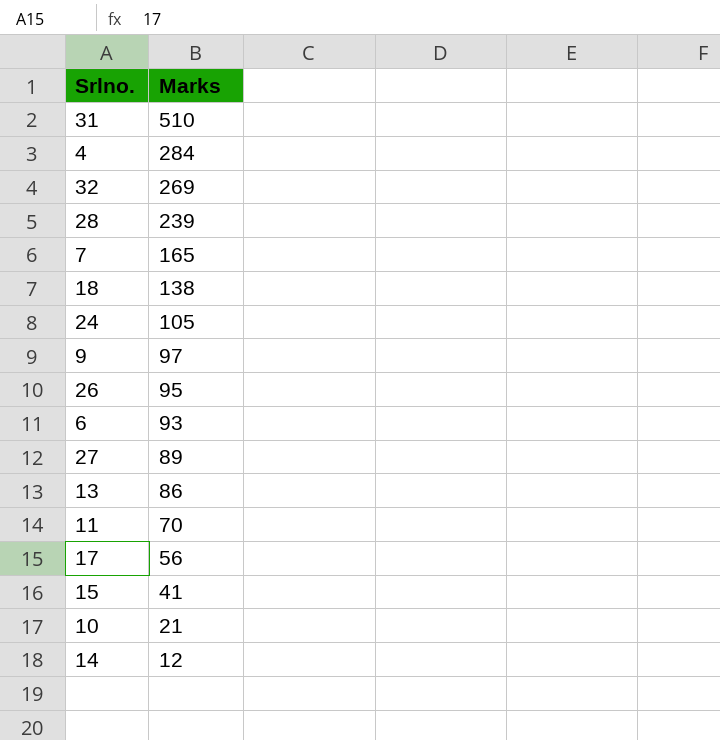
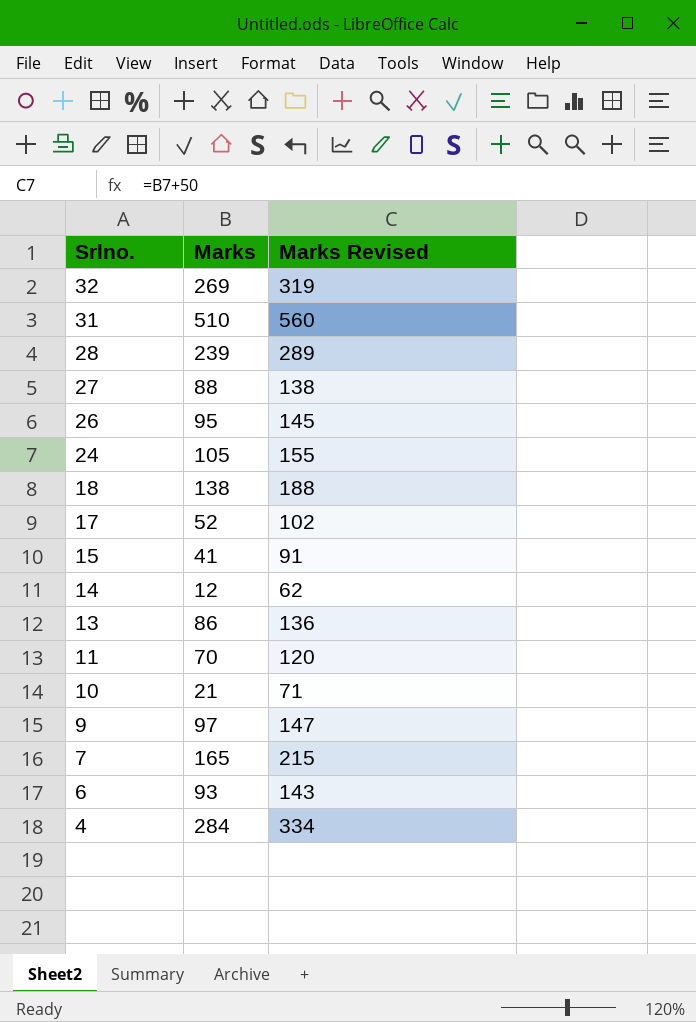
row order: Marks descending -> Srlno. descending
column Marks Revised | formula: none -> [Marks] + 50
27 | Marks: 89 -> 88
17 | Marks: 56 -> 52

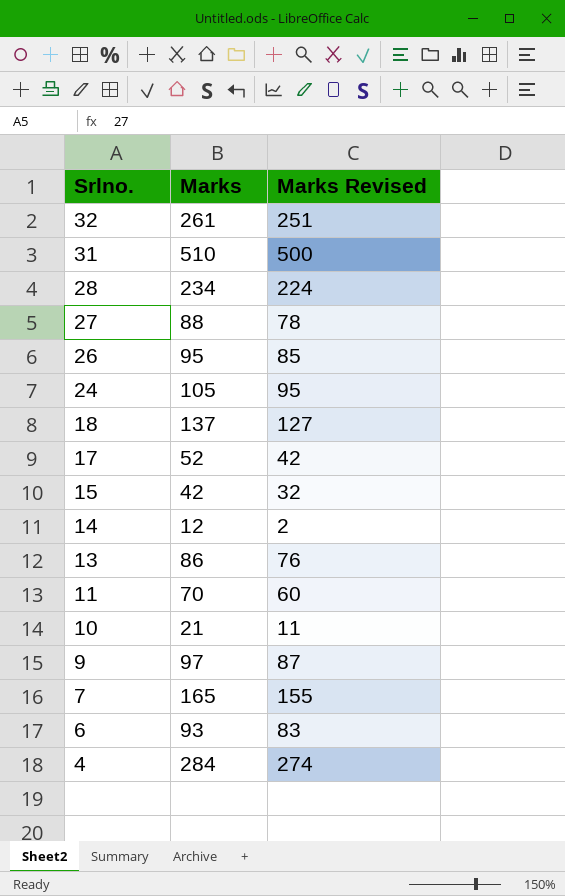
column Marks Revised | formula: [Marks] + 50 -> [Marks] - 10
32 | Marks: 269 -> 261
28 | Marks: 239 -> 234
18 | Marks: 138 -> 137
15 | Marks: 41 -> 42

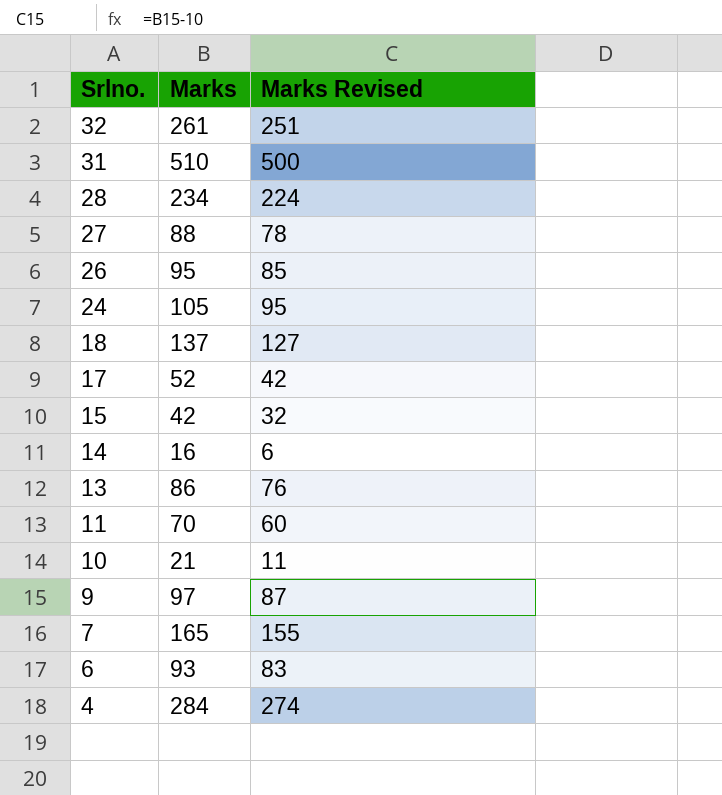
14 | Marks: 12 -> 16
14 | Marks Revised: 2 -> 6

